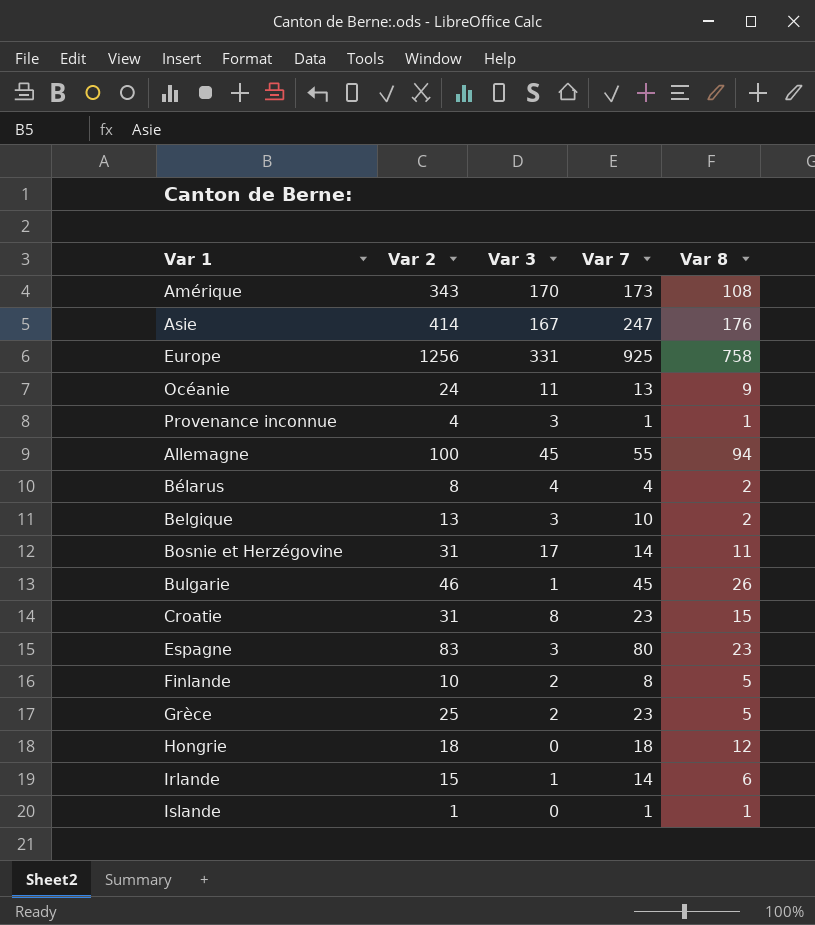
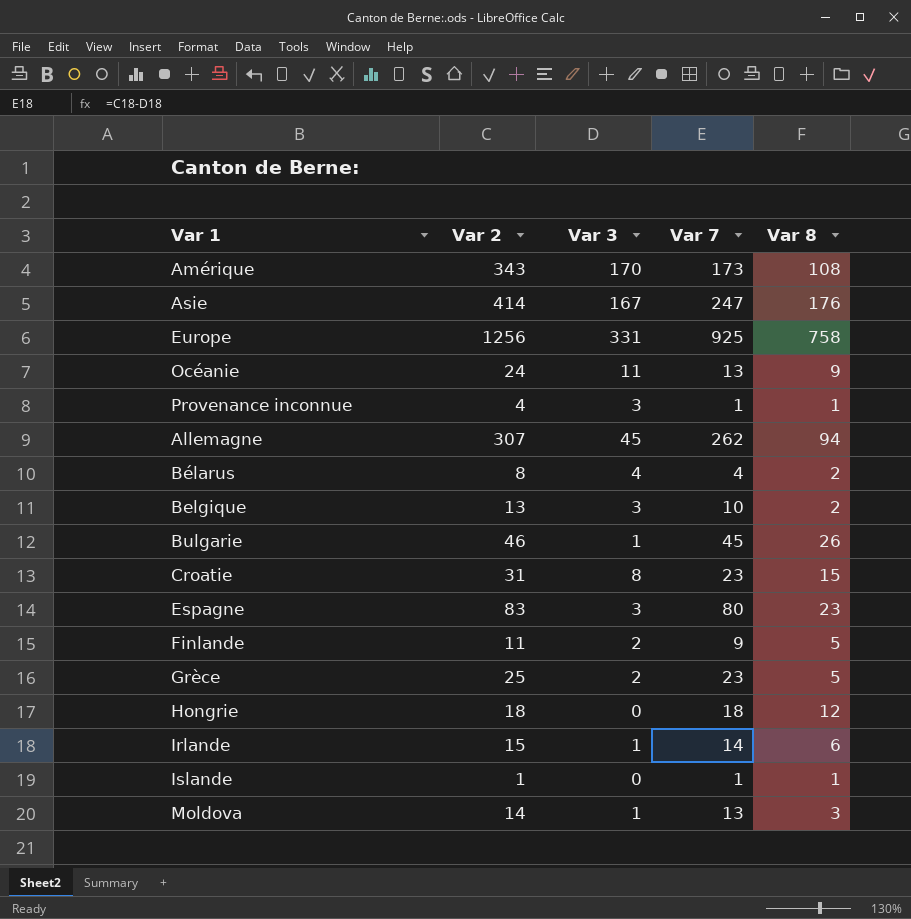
row Bosnie et Herzégovine: 31 | 17 | 14 | 11 -> none
Allemagne | Var 2: 100 -> 307
Allemagne | Var 7: 55 -> 262
Finlande | Var 2: 10 -> 11
Finlande | Var 7: 8 -> 9
row Moldova: none -> 14 | 1 | 13 | 3

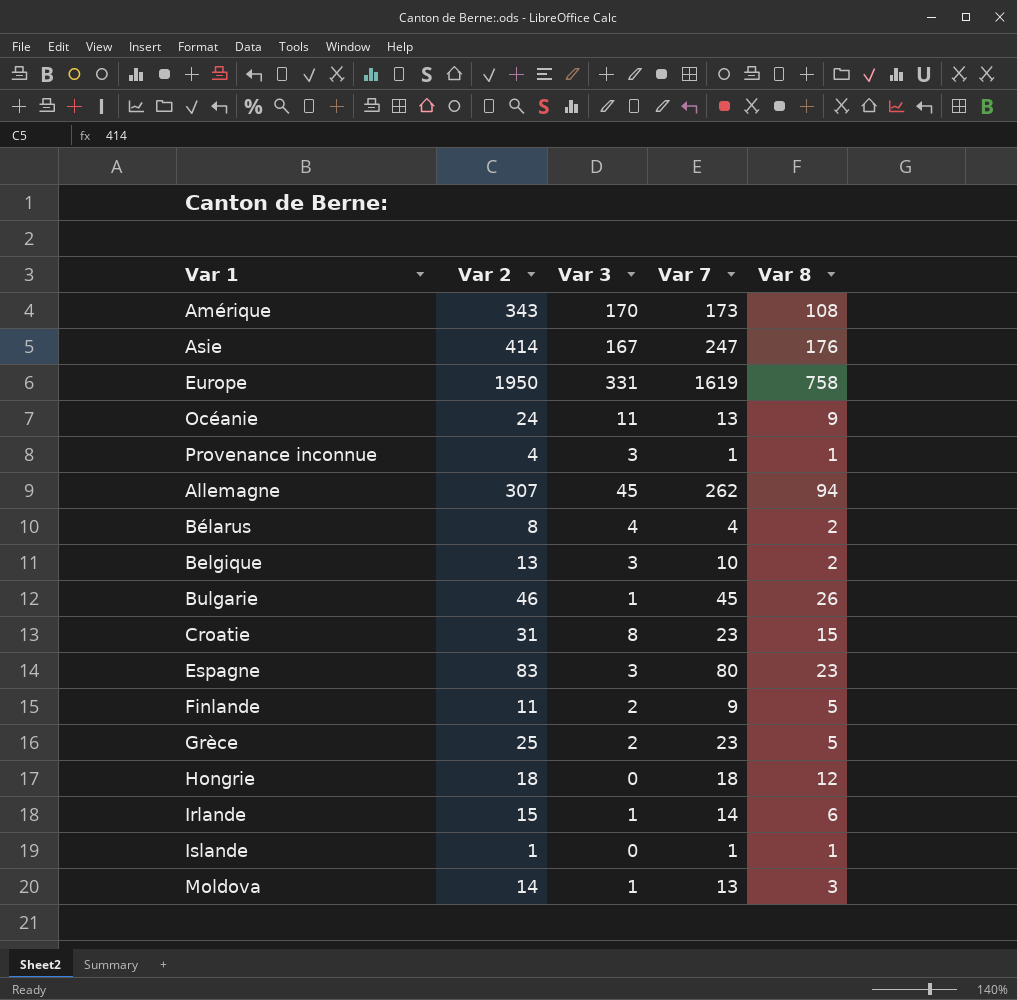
Europe | Var 2: 1256 -> 1950
Europe | Var 7: 925 -> 1619

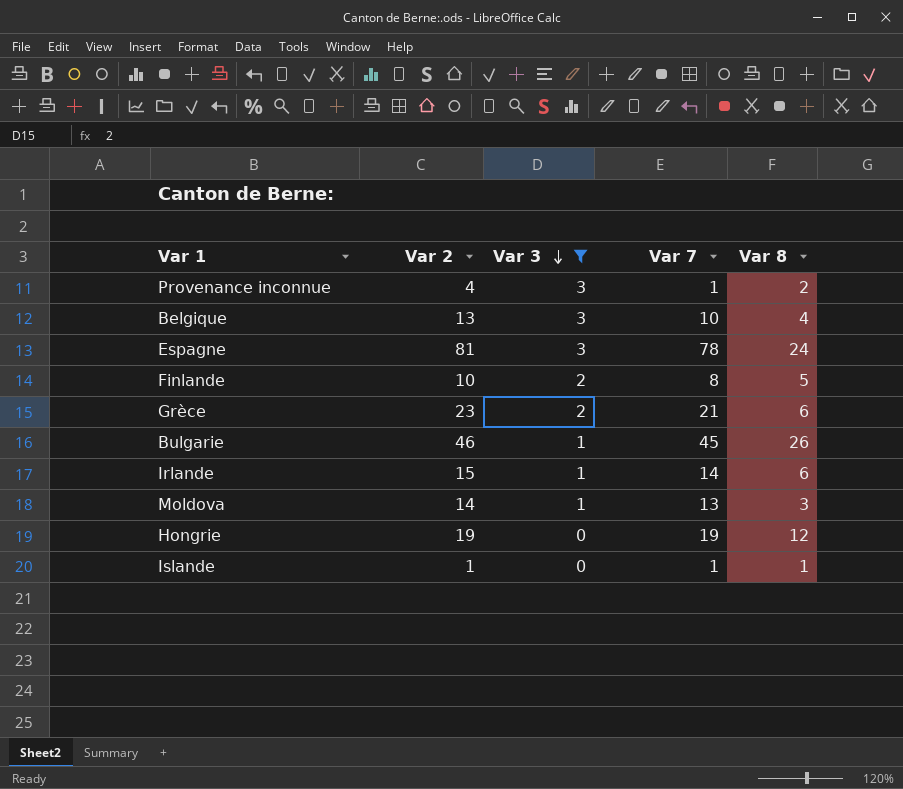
filter: none -> Var 3 <= 3
row order: none -> Var 3 descending
Provenance inconnue | Var 8: 1 -> 2
Belgique | Var 8: 2 -> 4
Espagne | Var 2: 83 -> 81
Espagne | Var 7: 80 -> 78
Espagne | Var 8: 23 -> 24
Finlande | Var 2: 11 -> 10
Finlande | Var 7: 9 -> 8
Grèce | Var 2: 25 -> 23
Grèce | Var 7: 23 -> 21
Grèce | Var 8: 5 -> 6
Hongrie | Var 2: 18 -> 19
Hongrie | Var 7: 18 -> 19

